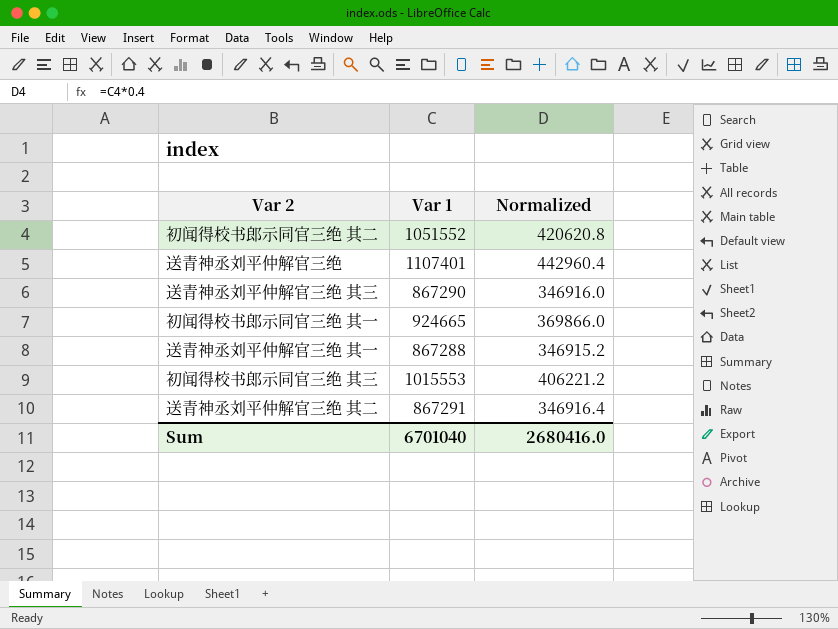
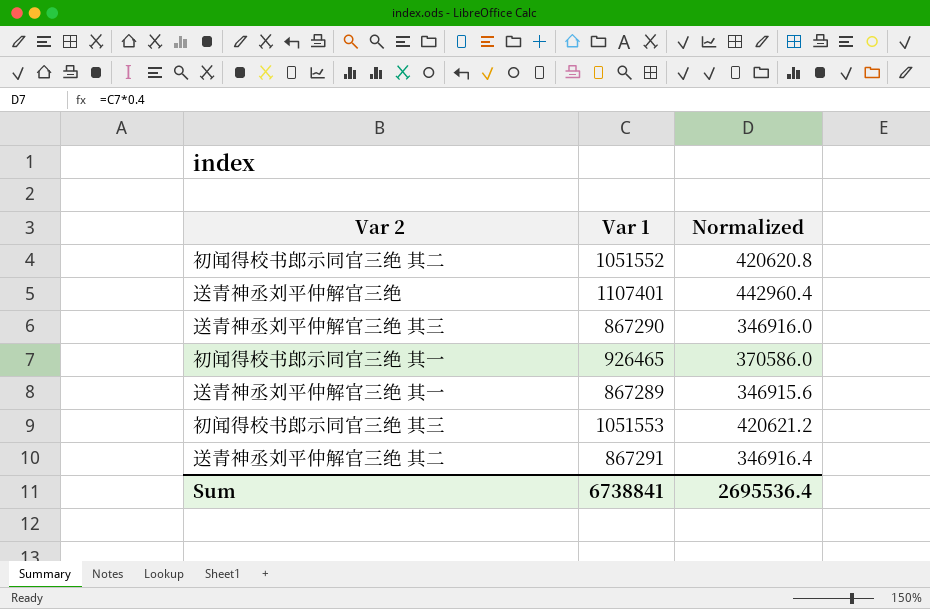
初闻得校书郎示同官三绝 其一 | Var 1: 924665 -> 926465
初闻得校书郎示同官三绝 其一 | Normalized: 369866.0 -> 370586.0
送青神丞刘平仲解官三绝 其一 | Var 1: 867288 -> 867289
送青神丞刘平仲解官三绝 其一 | Normalized: 346915.2 -> 346915.6
初闻得校书郎示同官三绝 其三 | Var 1: 1015553 -> 1051553
初闻得校书郎示同官三绝 其三 | Normalized: 406221.2 -> 420621.2
Sum | Var 1: 6701040 -> 6738841
Sum | Normalized: 2680416.0 -> 2695536.4

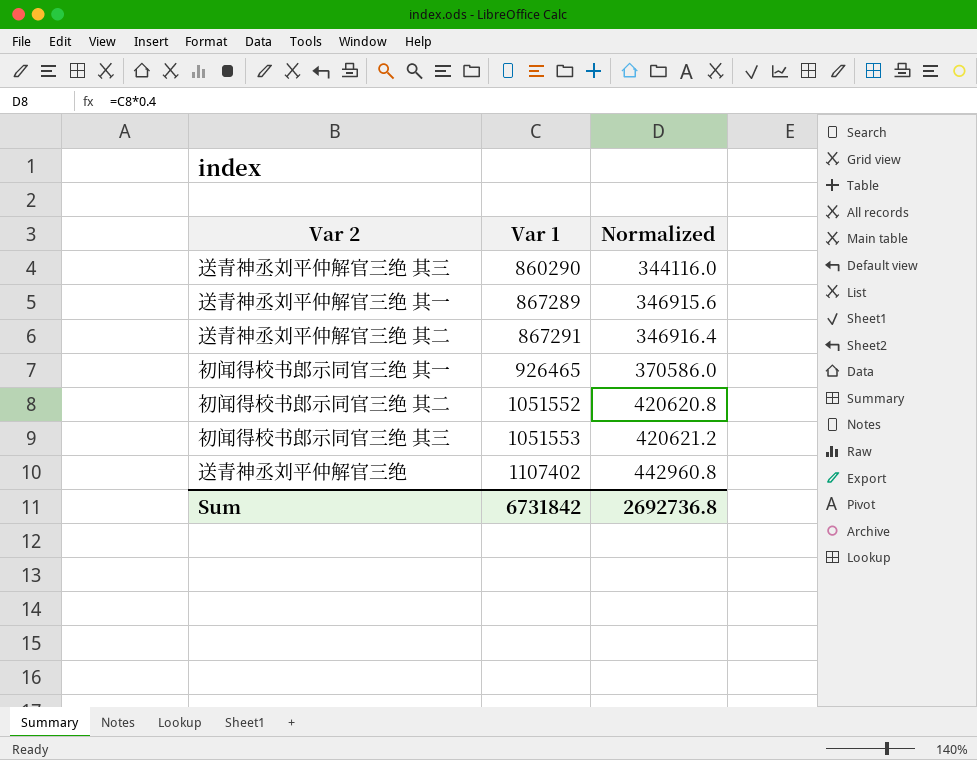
row order: none -> Var 1 ascending
送青神丞刘平仲解官三绝 其三 | Var 1: 867290 -> 860290
送青神丞刘平仲解官三绝 其三 | Normalized: 346916.0 -> 344116.0
送青神丞刘平仲解官三绝 | Var 1: 1107401 -> 1107402
送青神丞刘平仲解官三绝 | Normalized: 442960.4 -> 442960.8
Sum | Var 1: 6738841 -> 6731842
Sum | Normalized: 2695536.4 -> 2692736.8

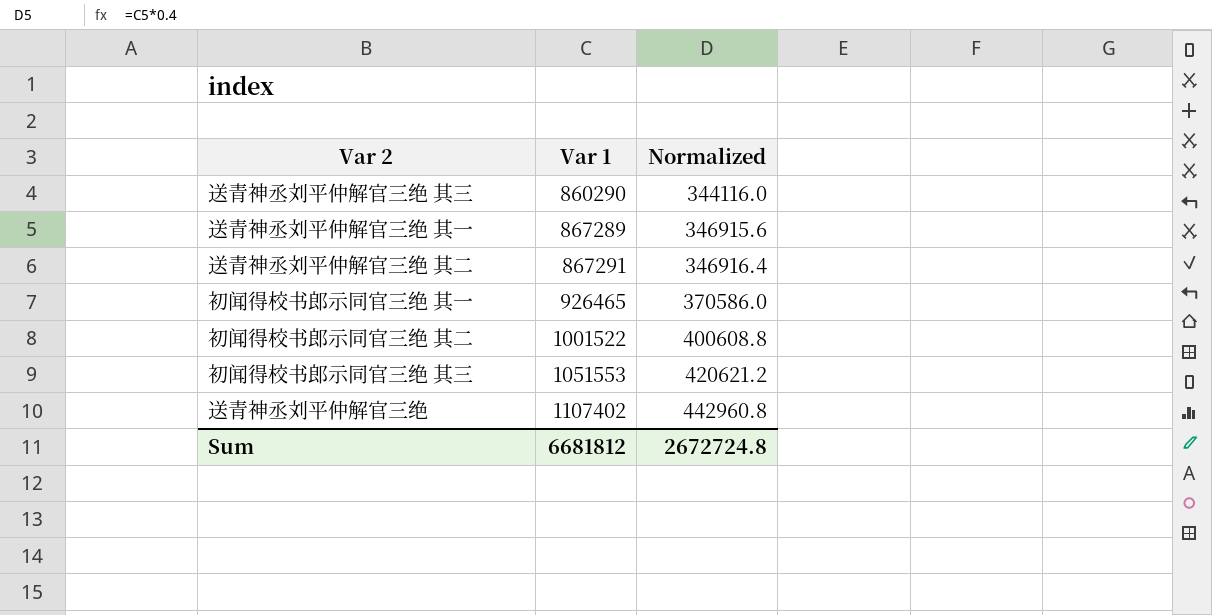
初闻得校书郎示同官三绝 其二 | Var 1: 1051552 -> 1001522
初闻得校书郎示同官三绝 其二 | Normalized: 420620.8 -> 400608.8
Sum | Var 1: 6731842 -> 6681812
Sum | Normalized: 2692736.8 -> 2672724.8

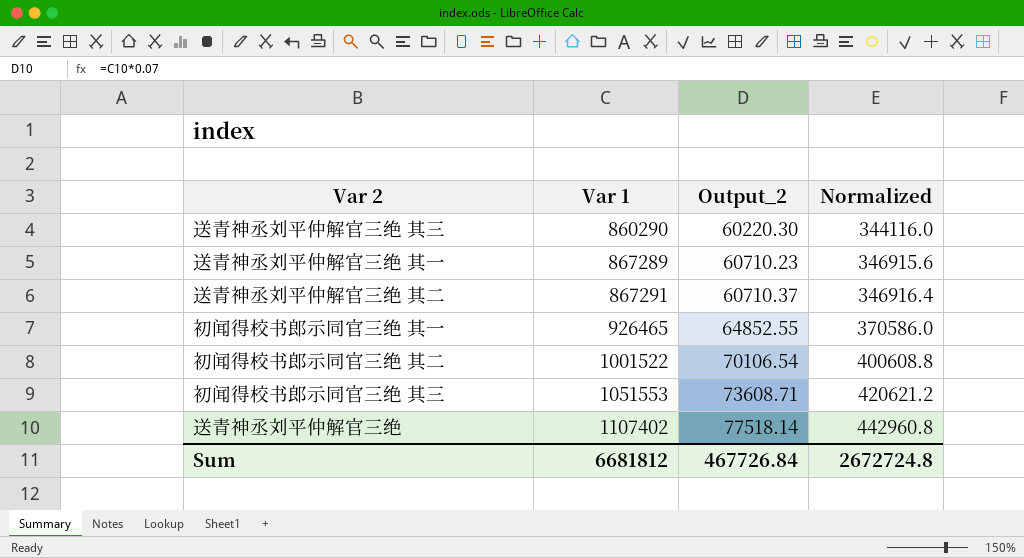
column Output_2 | formula: none -> [Var 1] * 0.07

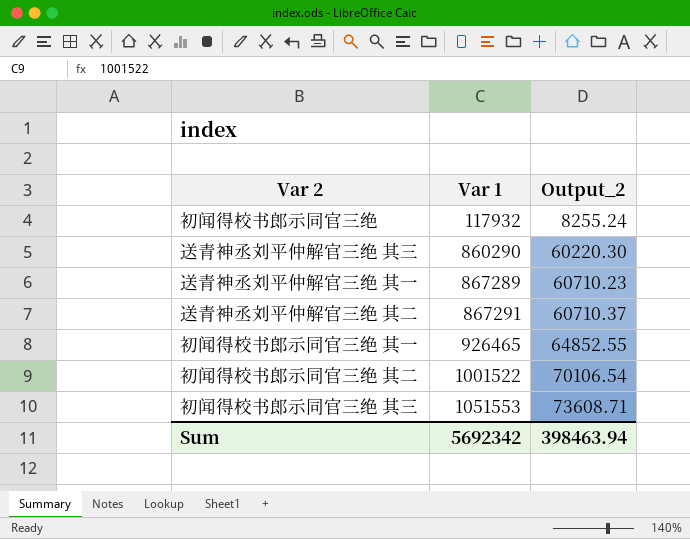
column Normalized | formula: [Var 1] * 0.4 -> none
row 送青神丞刘平仲解官三绝: 1107402 | 77518.14 | 442960.8 -> none
row 初闻得校书郎示同官三绝: none -> 117932 | 8255.24
Sum | Var 1: 6681812 -> 5692342
Sum | Output_2: 467726.84 -> 398463.94

